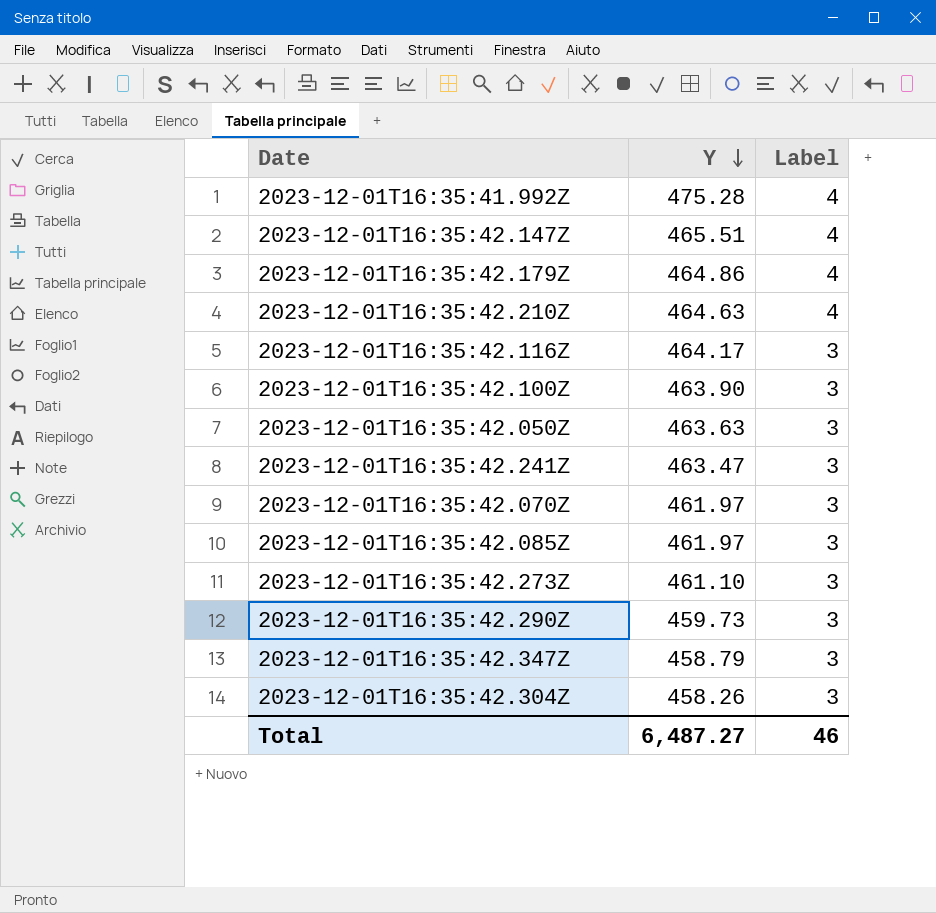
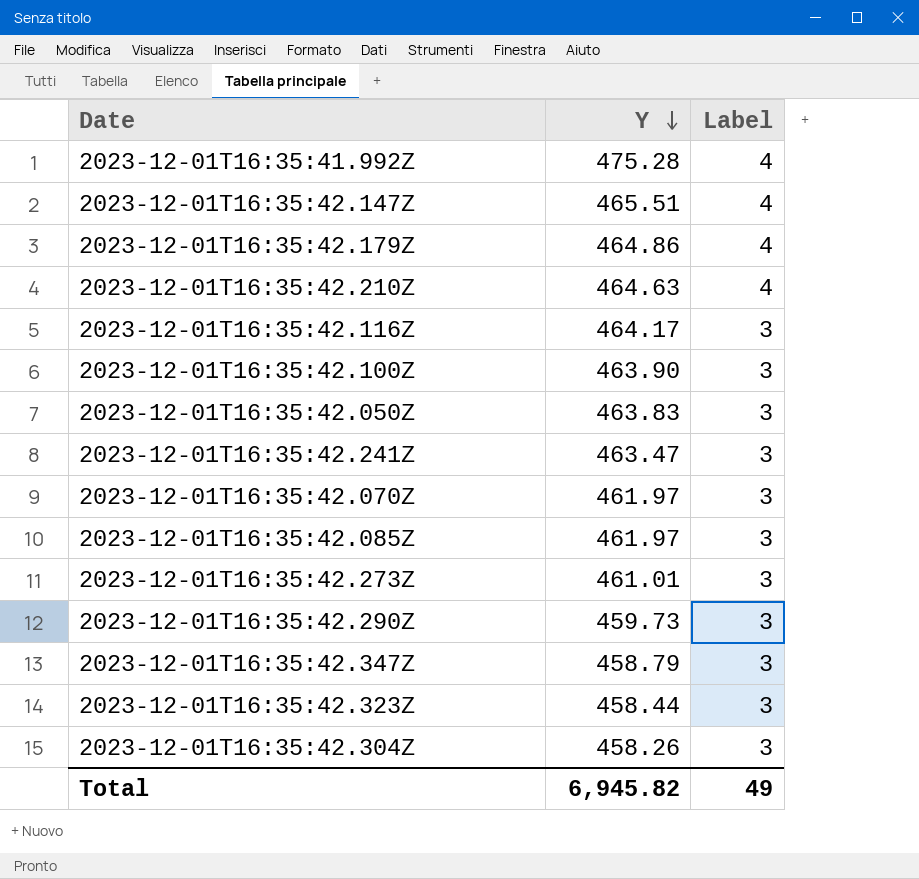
2023-12-01T16:35:42.050Z | Y: 463.63 -> 463.83
2023-12-01T16:35:42.273Z | Y: 461.10 -> 461.01
row 2023-12-01T16:35:42.323Z: none -> 458.44 | 3
Total | Y: 6,487.27 -> 6,945.82
Total | Label: 46 -> 49

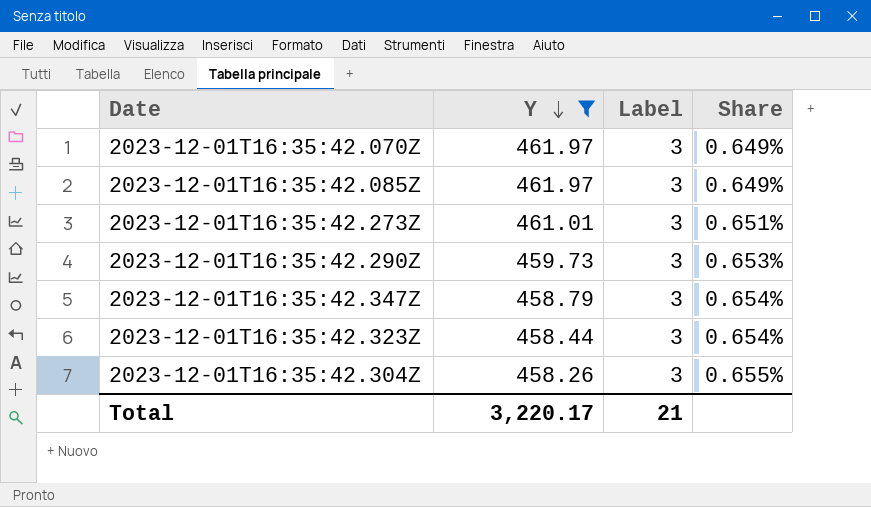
filter: none -> Y <= 461.97
column Share | formula: none -> [Label] / [Y]
Total | Y: 6,945.82 -> 3,220.17
Total | Label: 49 -> 21

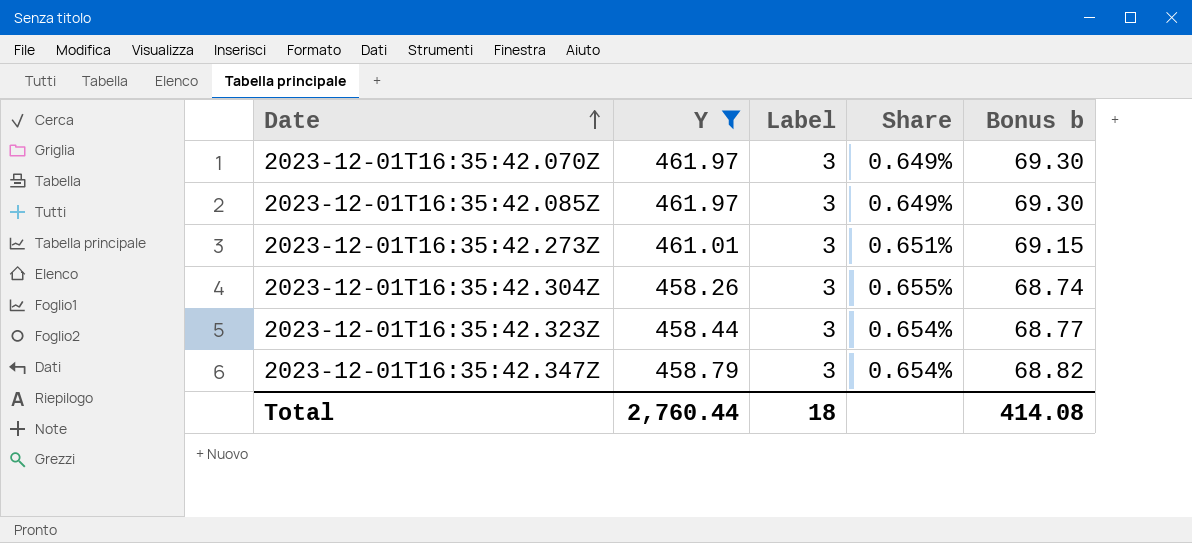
row order: Y descending -> Date ascending
column Bonus b | formula: none -> [Y] * 0.15
row 2023-12-01T16:35:42.290Z: 459.73 | 3 | 0.653% -> none
Total | Y: 3,220.17 -> 2,760.44
Total | Label: 21 -> 18

